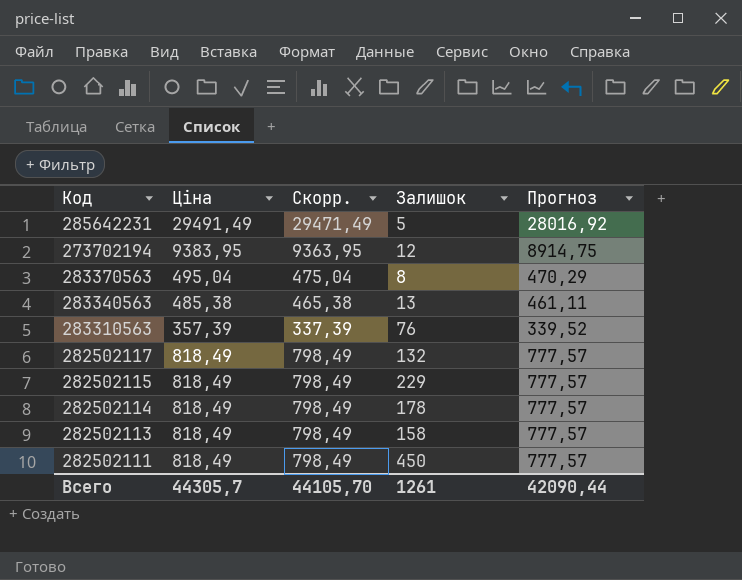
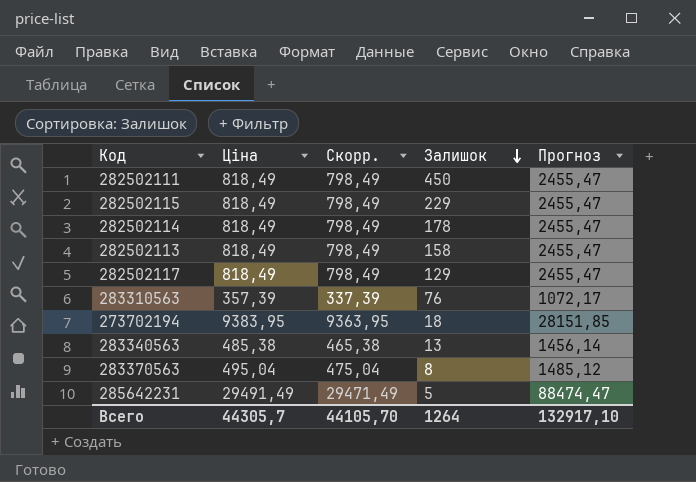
row order: none -> Залишок descending
column Прогноз | formula: [Ціна] * 0,95 -> [Ціна] * 3
282502117 | Залишок: 132 -> 129
273702194 | Залишок: 12 -> 18
Всего | Залишок: 1261 -> 1264
Всего | Прогноз: 42090,44 -> 132917,10

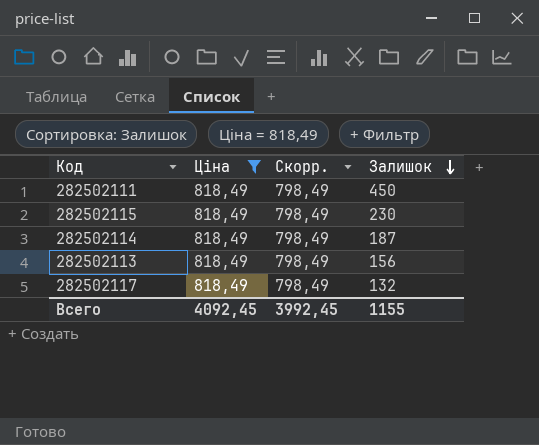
filter: none -> Ціна = 818,49
column Прогноз | formula: [Ціна] * 3 -> none
282502115 | Залишок: 229 -> 230
282502114 | Залишок: 178 -> 187
282502113 | Залишок: 158 -> 156
282502117 | Залишок: 129 -> 132
Всего | Ціна: 44305,7 -> 4092,45
Всего | Скорр.: 44105,70 -> 3992,45
Всего | Залишок: 1264 -> 1155

